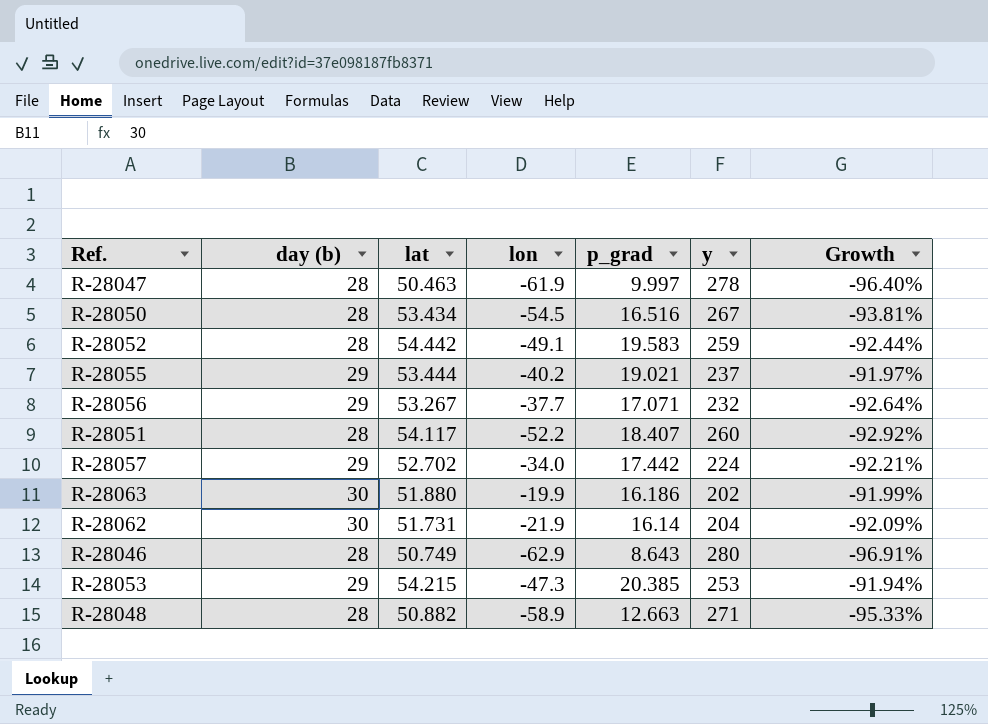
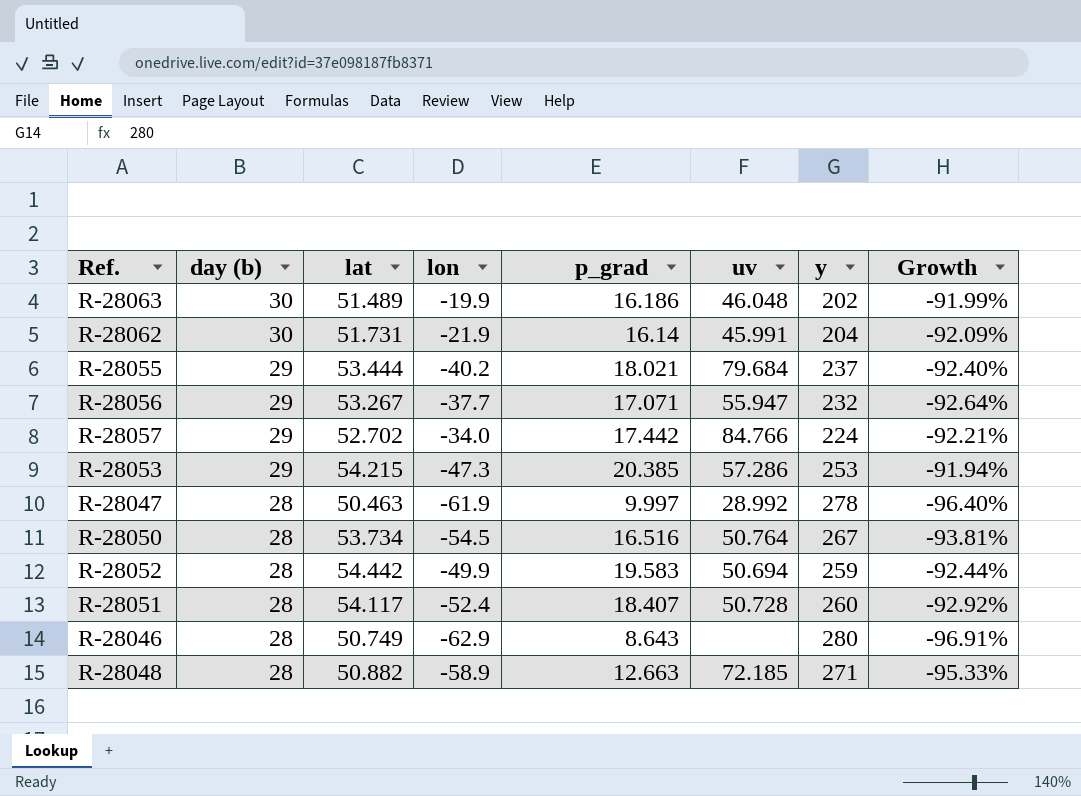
row order: none -> day (b) descending
column uv | position: none -> 6
R-28063 | lat: 51.880 -> 51.489
R-28055 | p_grad: 19.021 -> 18.021
R-28055 | Growth: -91.97% -> -92.40%
R-28050 | lat: 53.434 -> 53.734
R-28052 | lon: -49.1 -> -49.9
R-28051 | lon: -52.2 -> -52.4

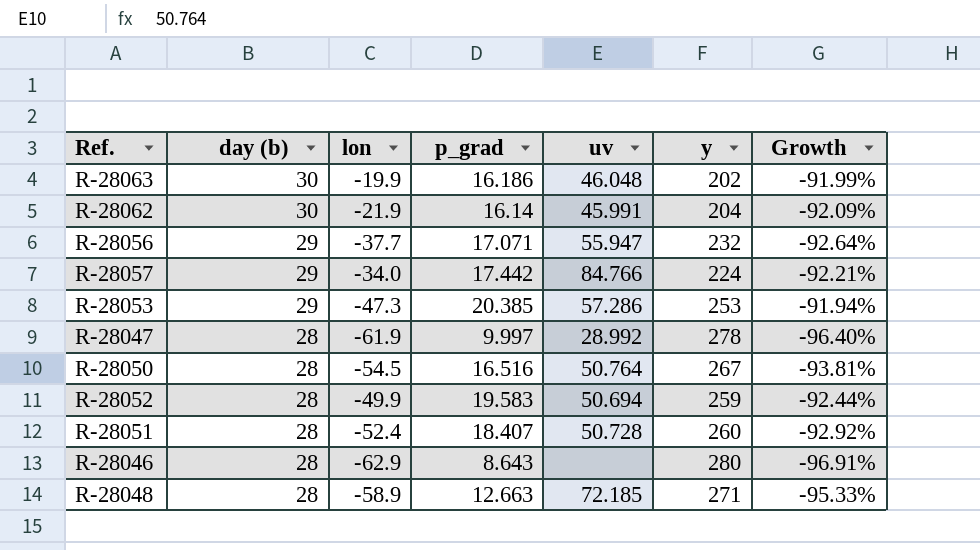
column lat | position: 3 -> none
row R-28055: 29 | 53.444 | -40.2 | 18.021 | 79.684 | 237 | -92.40% -> none

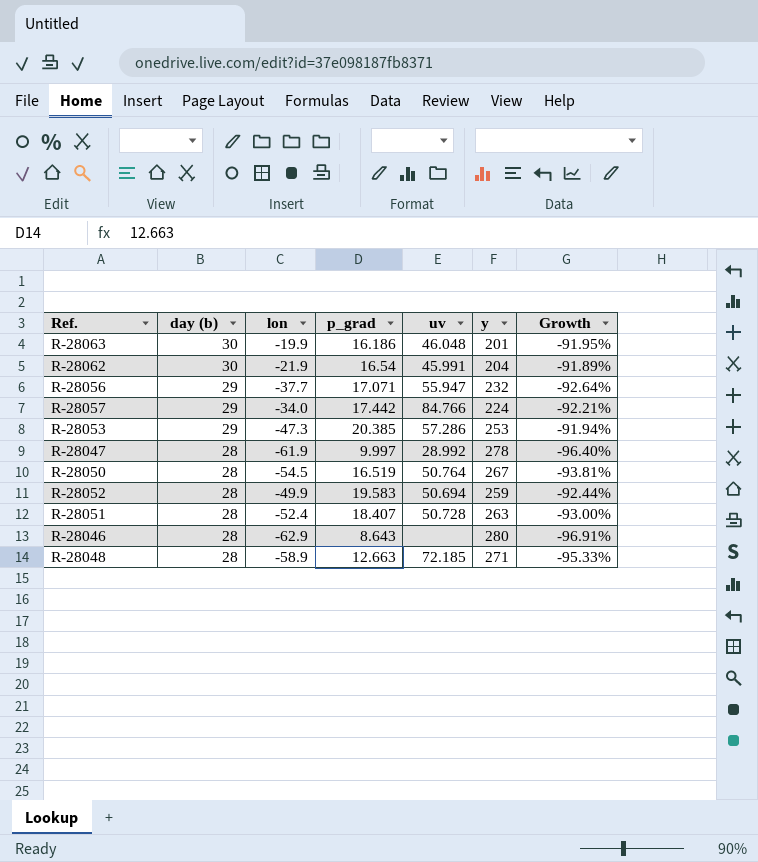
R-28063 | y: 202 -> 201
R-28063 | Growth: -91.99% -> -91.95%
R-28062 | p_grad: 16.14 -> 16.54
R-28062 | Growth: -92.09% -> -91.89%
R-28050 | p_grad: 16.516 -> 16.519
R-28051 | y: 260 -> 263
R-28051 | Growth: -92.92% -> -93.00%

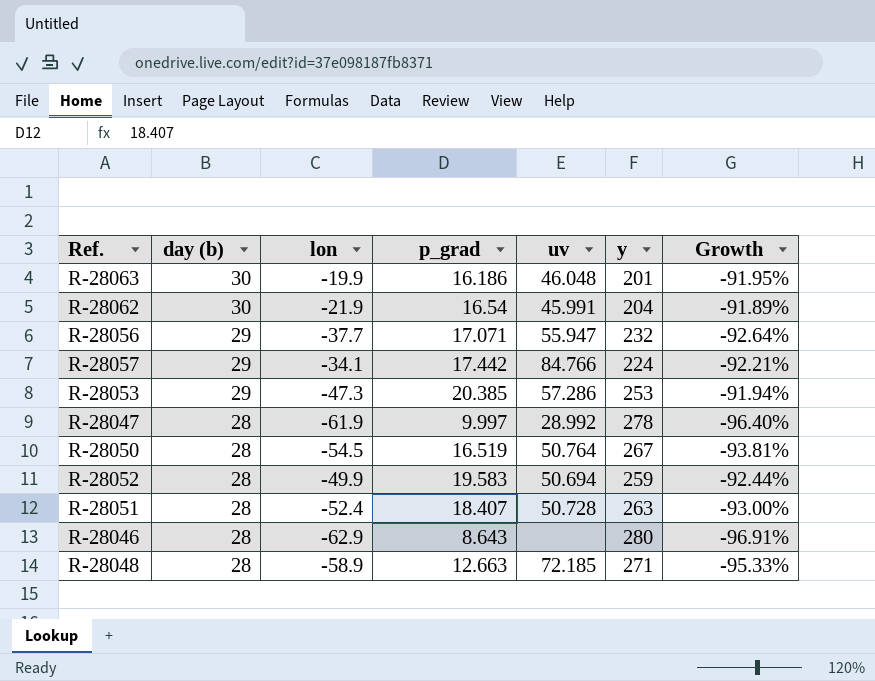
R-28057 | lon: -34.0 -> -34.1

